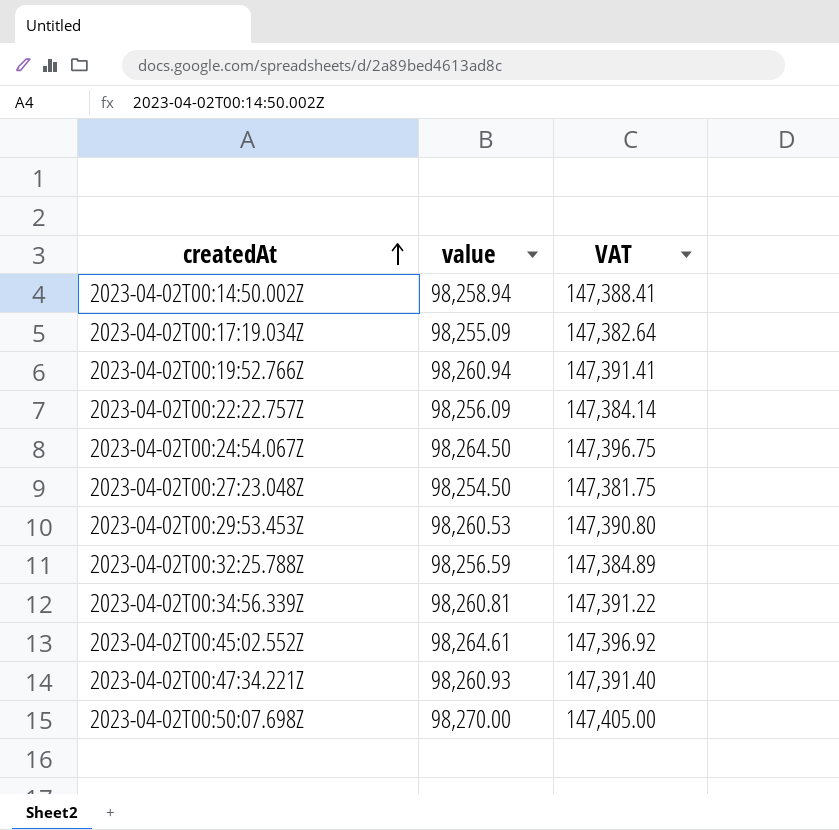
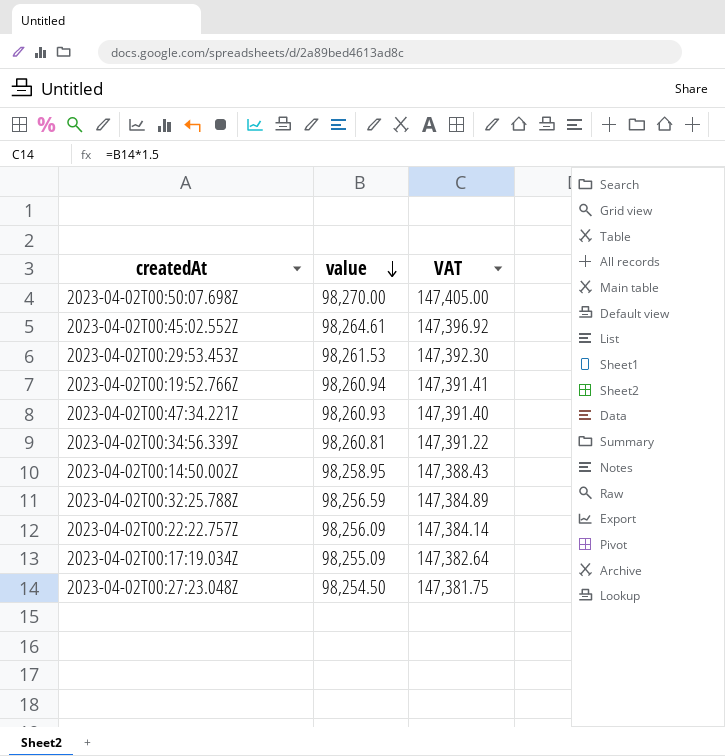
row order: createdAt ascending -> value descending
row 2023-04-02T00:24:54.067Z: 98,264.50 | 147,396.75 -> none
2023-04-02T00:29:53.453Z | value: 98,260.53 -> 98,261.53
2023-04-02T00:29:53.453Z | VAT: 147,390.80 -> 147,392.30
2023-04-02T00:14:50.002Z | value: 98,258.94 -> 98,258.95
2023-04-02T00:14:50.002Z | VAT: 147,388.41 -> 147,388.43

